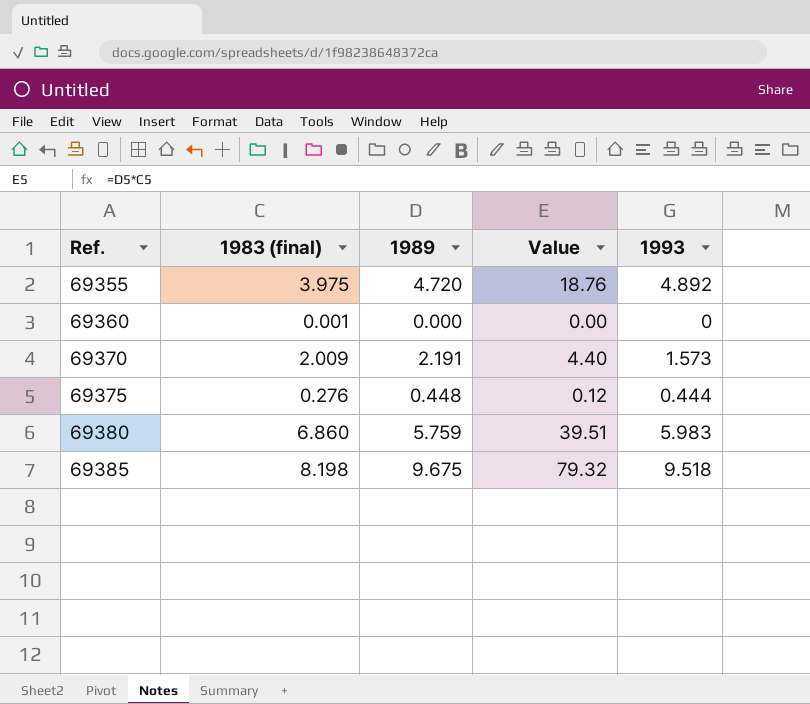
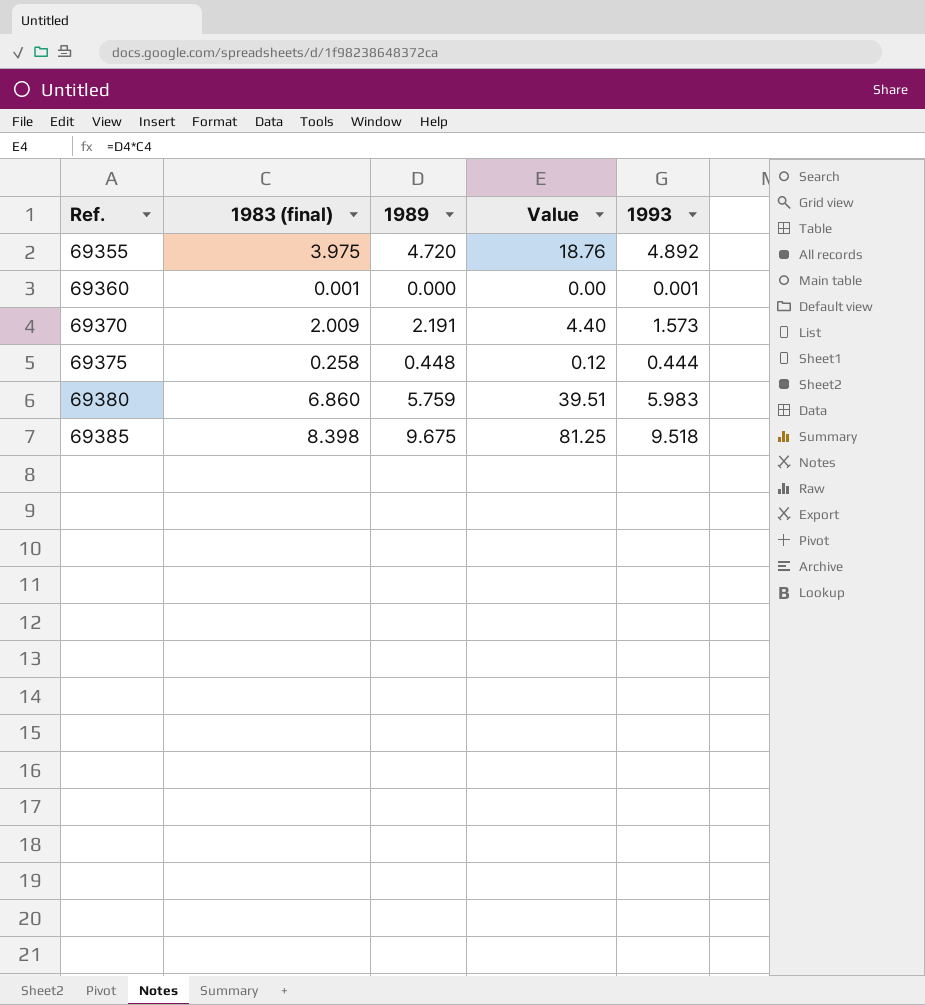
69360 | 1993: 0 -> 0.001
69375 | 1983 (final): 0.276 -> 0.258
69385 | 1983 (final): 8.198 -> 8.398
69385 | Value: 79.32 -> 81.25

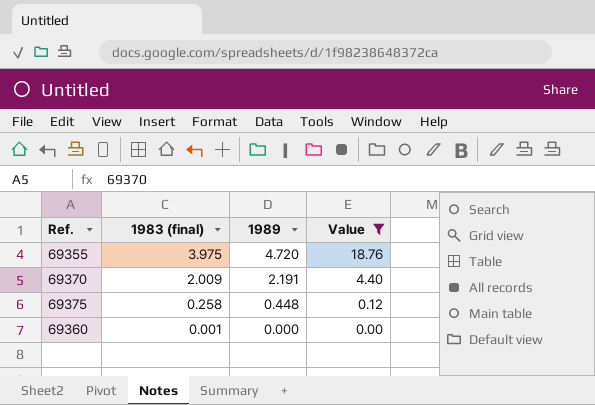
filter: none -> Value <= 18.76
row order: Ref. ascending -> 1983 (final) descending
column 1993 | position: 5 -> none

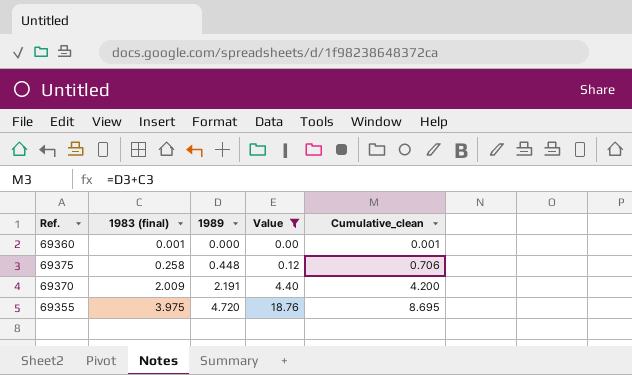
row order: 1983 (final) descending -> 1983 (final) ascending
column Cumulative_clean | formula: none -> [1983 (final)] + [1989]

